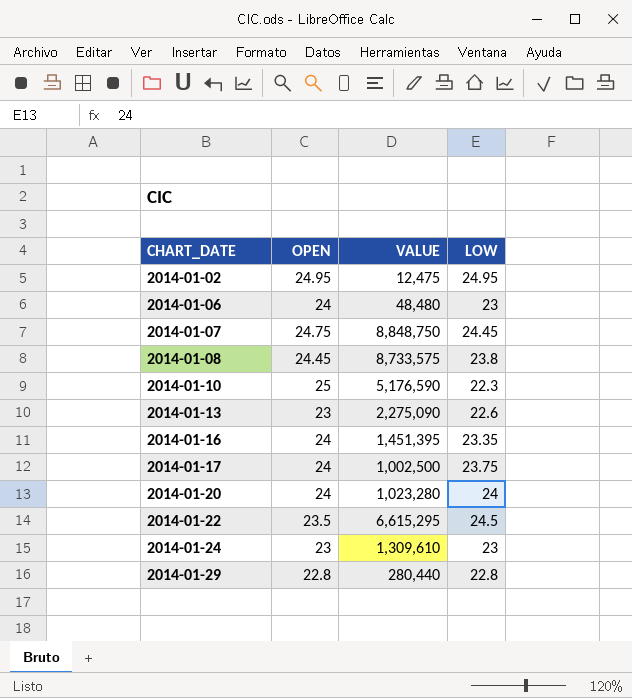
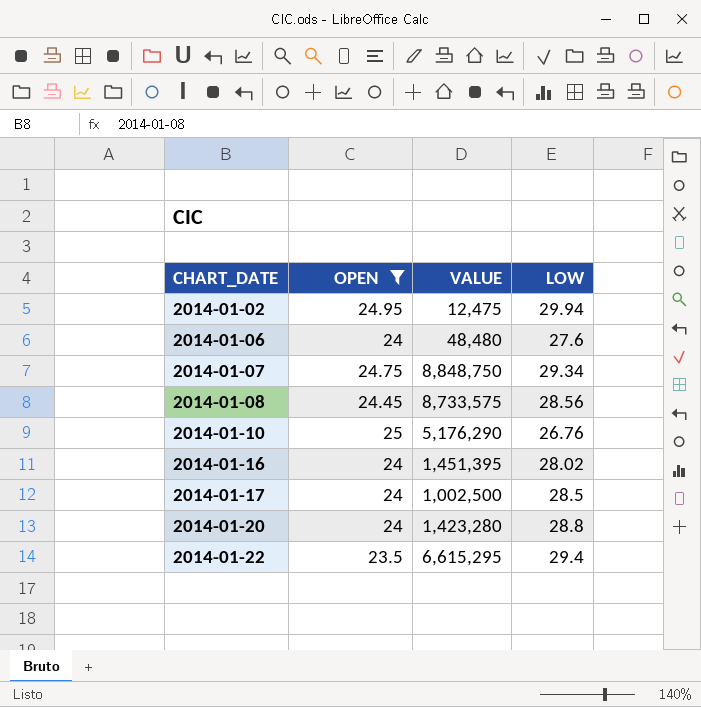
filter: none -> OPEN >= 23.5
2014-01-02 | LOW: 24.95 -> 29.94
2014-01-06 | LOW: 23 -> 27.6
2014-01-07 | LOW: 24.45 -> 29.34
2014-01-08 | LOW: 23.8 -> 28.56
2014-01-10 | VALUE: 5,176,590 -> 5,176,290
2014-01-10 | LOW: 22.3 -> 26.76
2014-01-16 | LOW: 23.35 -> 28.02
2014-01-17 | LOW: 23.75 -> 28.5
2014-01-20 | VALUE: 1,023,280 -> 1,423,280
2014-01-20 | LOW: 24 -> 28.8
2014-01-22 | LOW: 24.5 -> 29.4

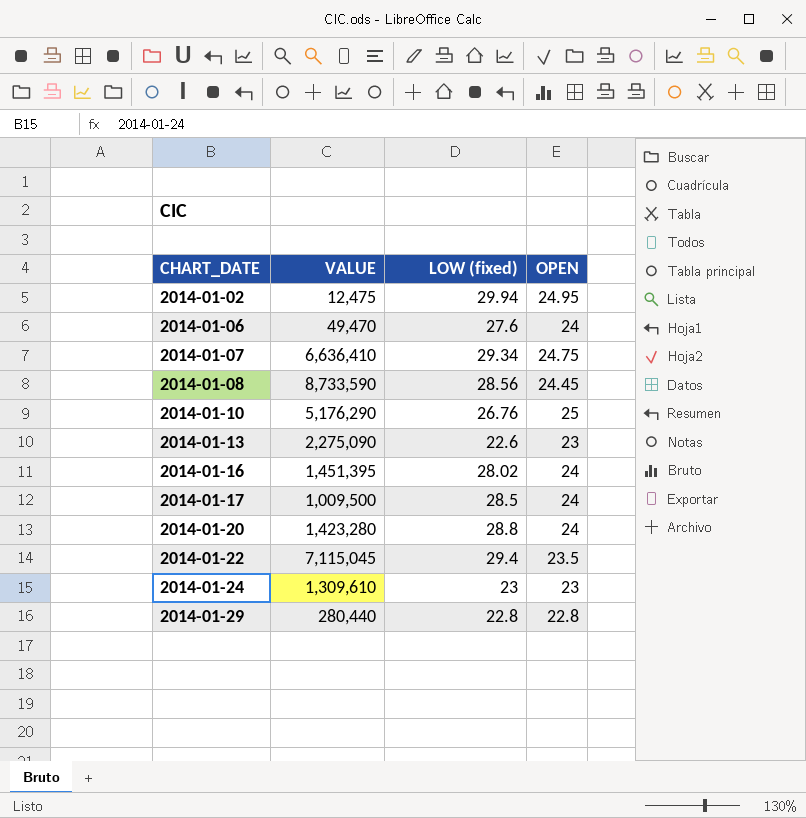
filter: OPEN >= 23.5 -> none
column name: LOW -> LOW (fixed)
column OPEN | position: 2 -> 4
2014-01-06 | VALUE: 48,480 -> 49,470
2014-01-07 | VALUE: 8,848,750 -> 6,636,410
2014-01-08 | VALUE: 8,733,575 -> 8,733,590
2014-01-17 | VALUE: 1,002,500 -> 1,009,500
2014-01-22 | VALUE: 6,615,295 -> 7,115,045

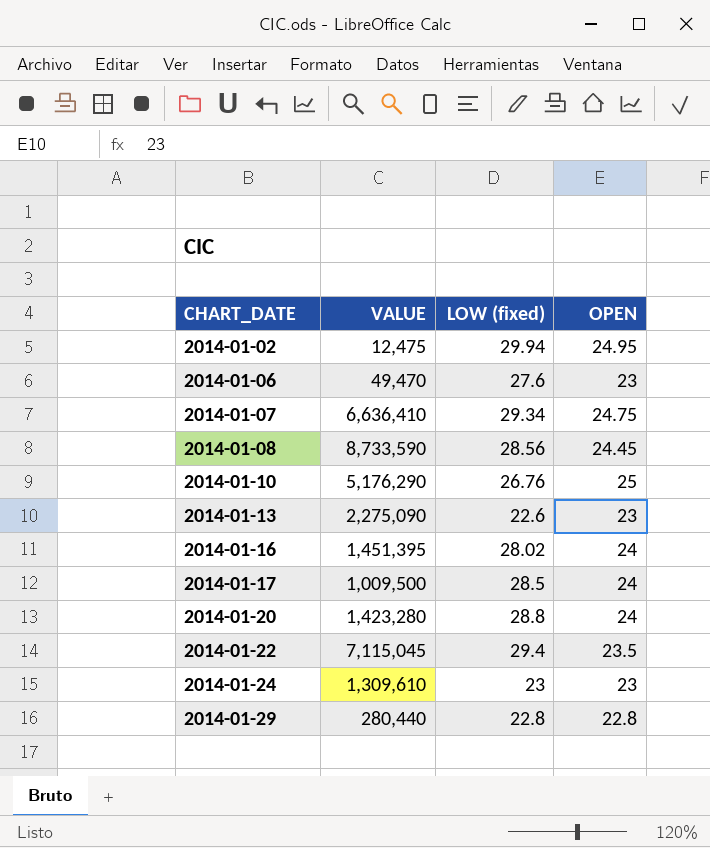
2014-01-06 | OPEN: 24 -> 23

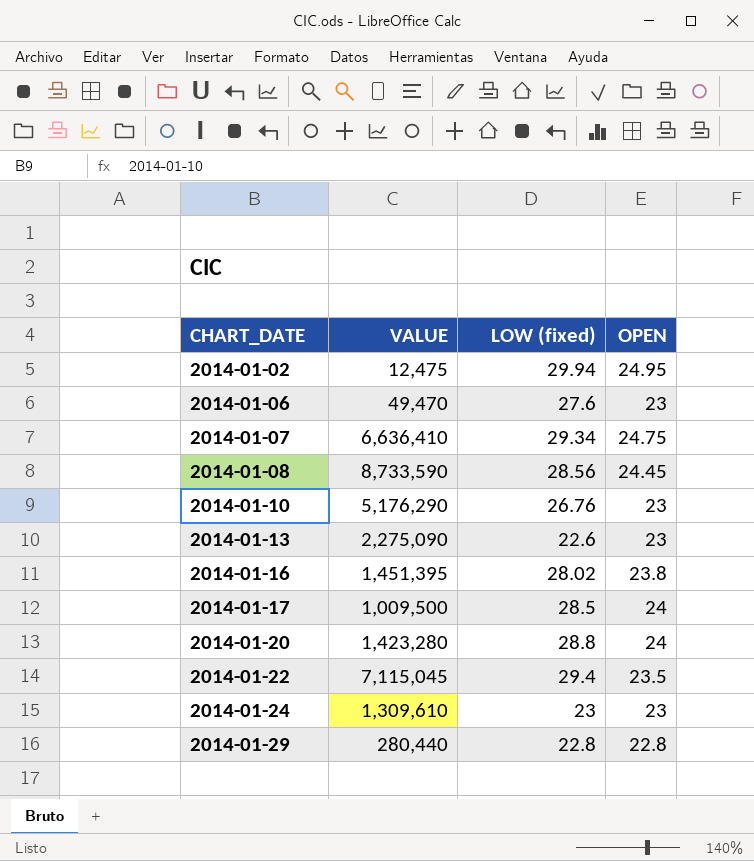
2014-01-10 | OPEN: 25 -> 23
2014-01-16 | OPEN: 24 -> 23.8

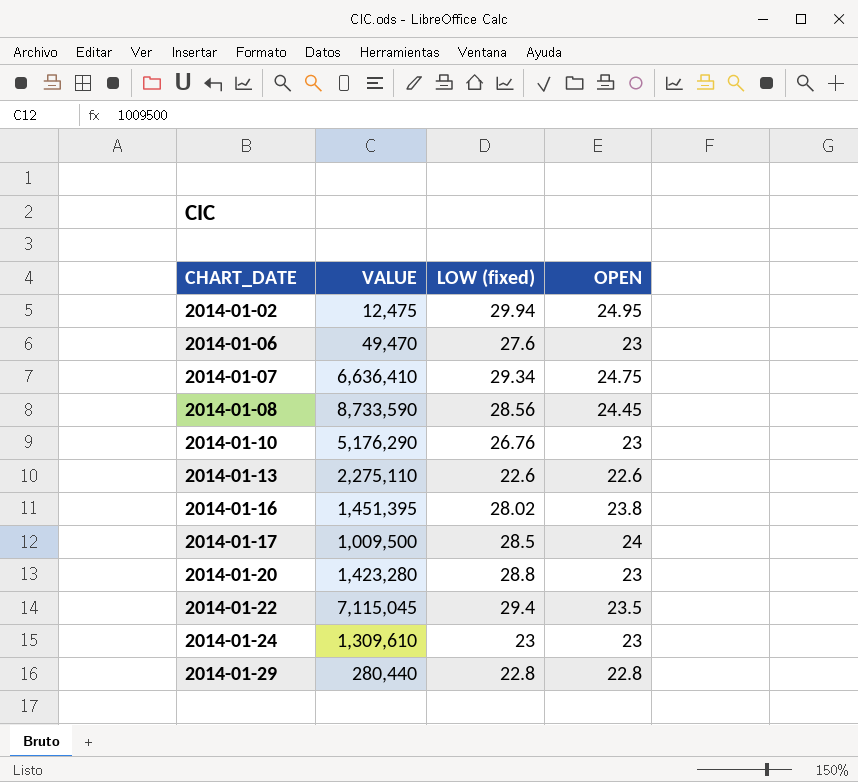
2014-01-13 | VALUE: 2,275,090 -> 2,275,110
2014-01-13 | OPEN: 23 -> 22.6
2014-01-20 | OPEN: 24 -> 23

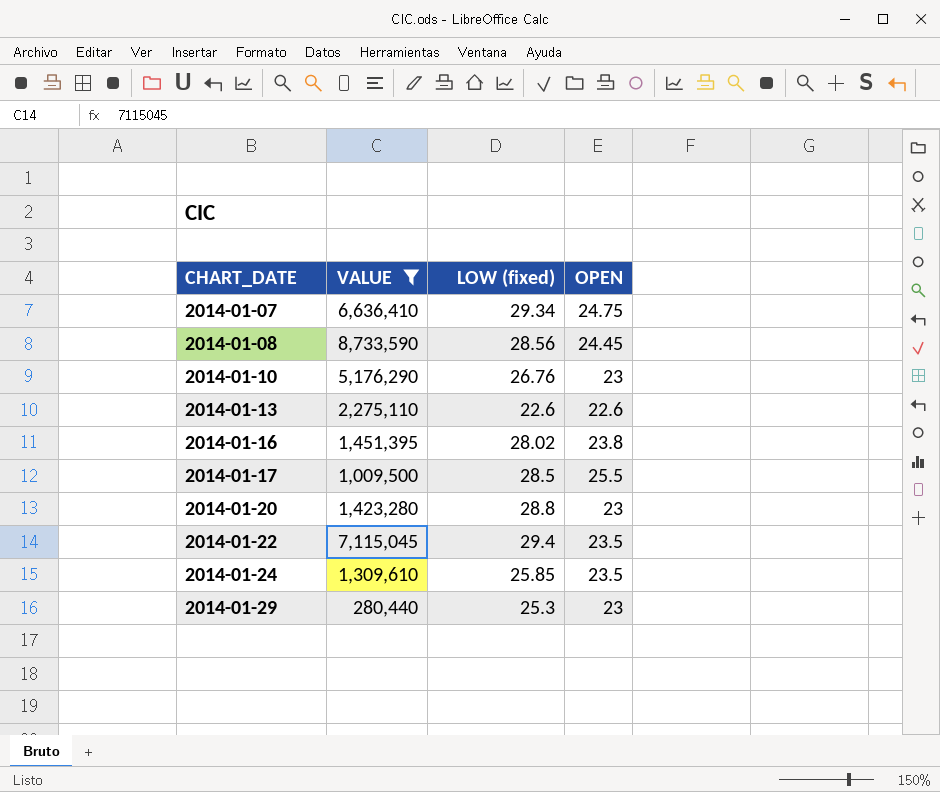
filter: none -> VALUE >= 280,440
2014-01-17 | OPEN: 24 -> 25.5
2014-01-24 | LOW (fixed): 23 -> 25.85
2014-01-24 | OPEN: 23 -> 23.5
2014-01-29 | LOW (fixed): 22.8 -> 25.3
2014-01-29 | OPEN: 22.8 -> 23

